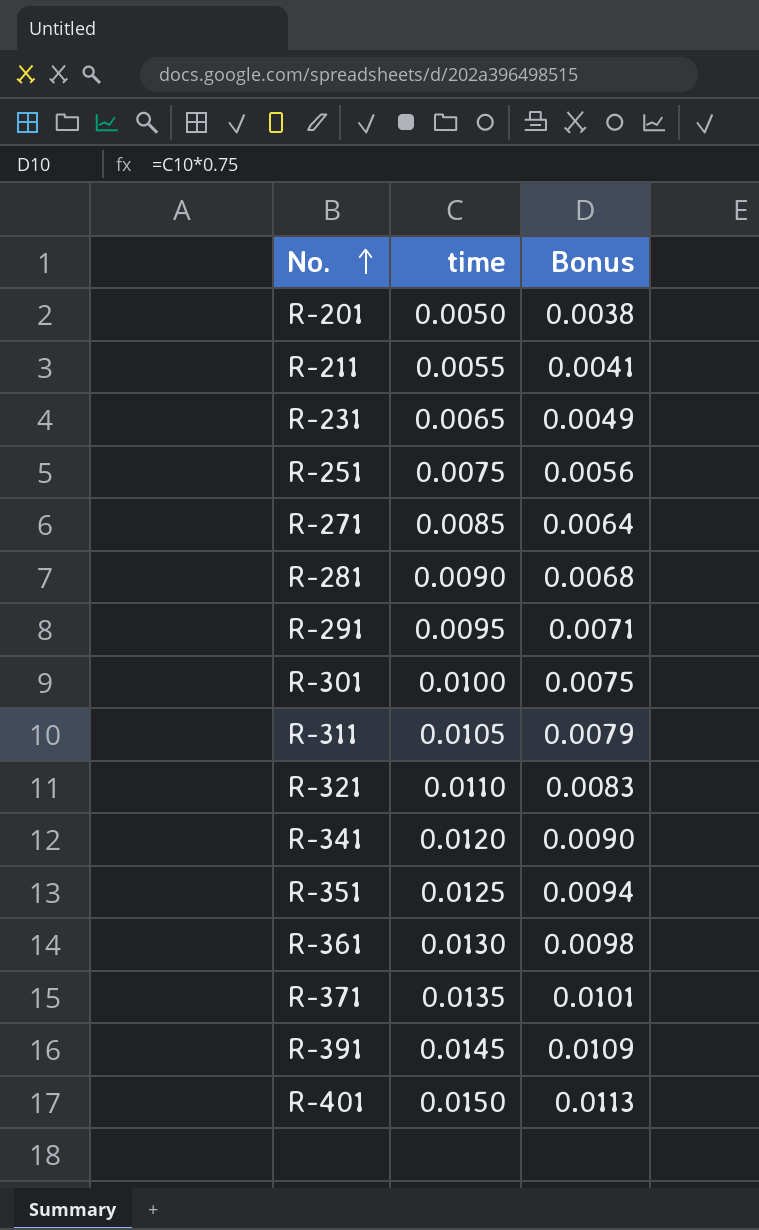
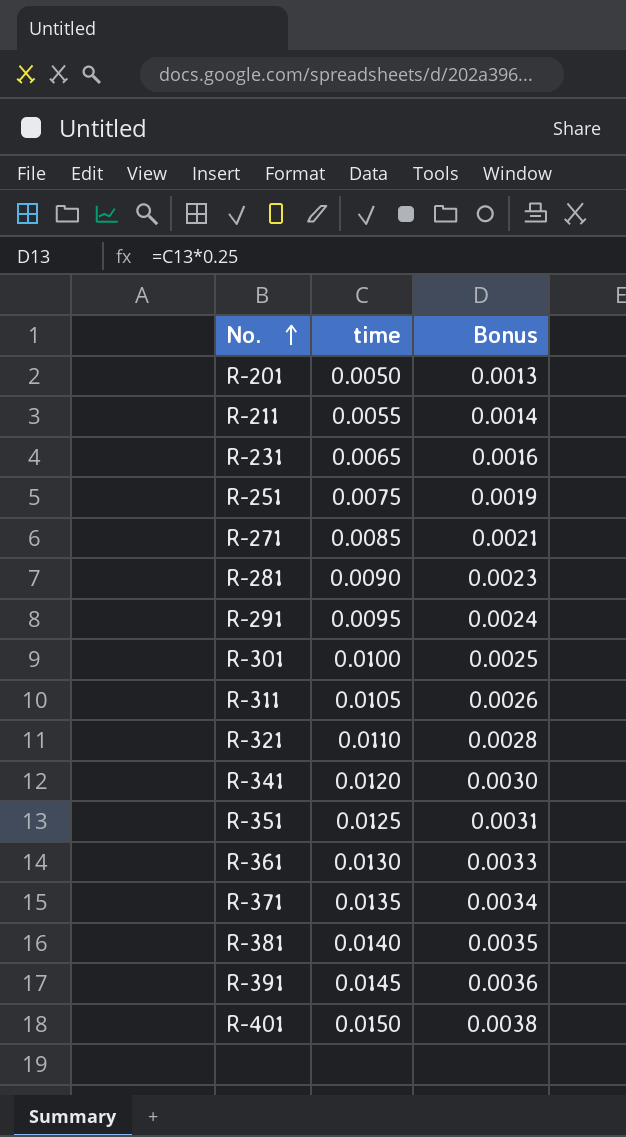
column Bonus | formula: [time] * 0.75 -> [time] * 0.25
row R-381: none -> 0.0140 | 0.0035

